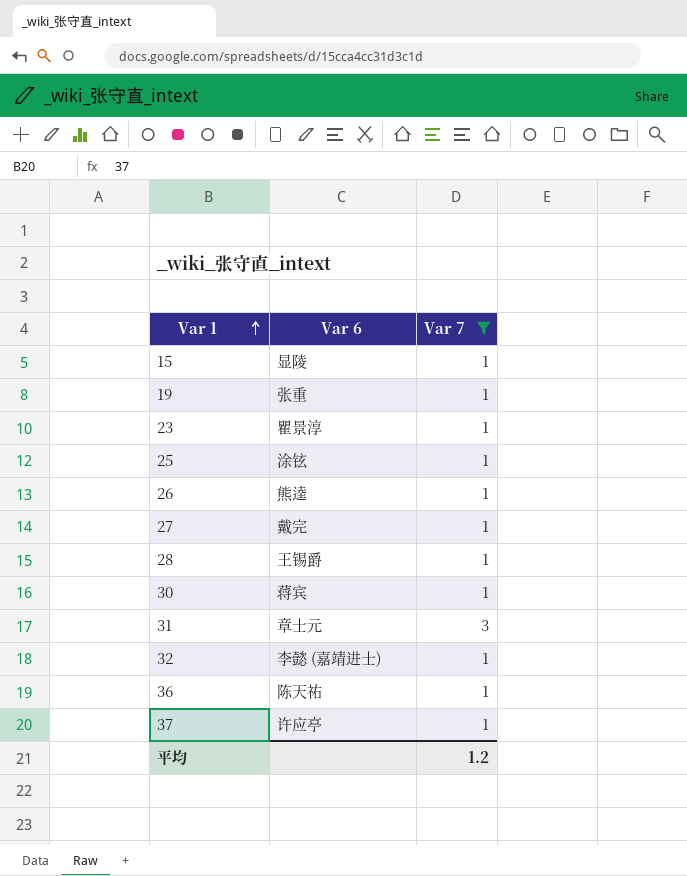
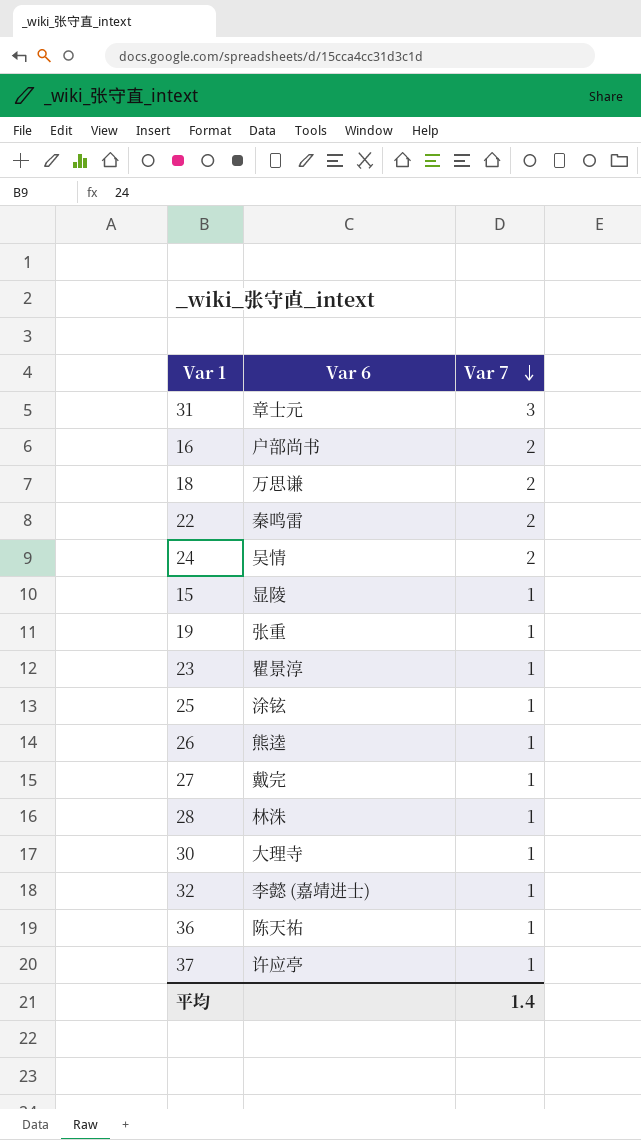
filter: Var 7 != 2 -> none
row order: Var 1 ascending -> Var 7 descending
28 | Var 6: 王锡爵 -> 林洙
30 | Var 6: 蒋宾 -> 大理寺
平均 | Var 7: 1.2 -> 1.4

